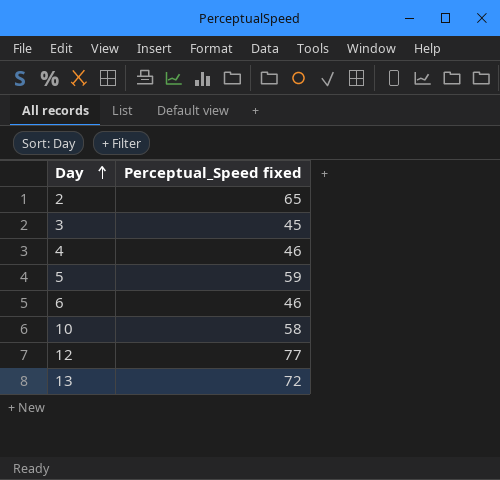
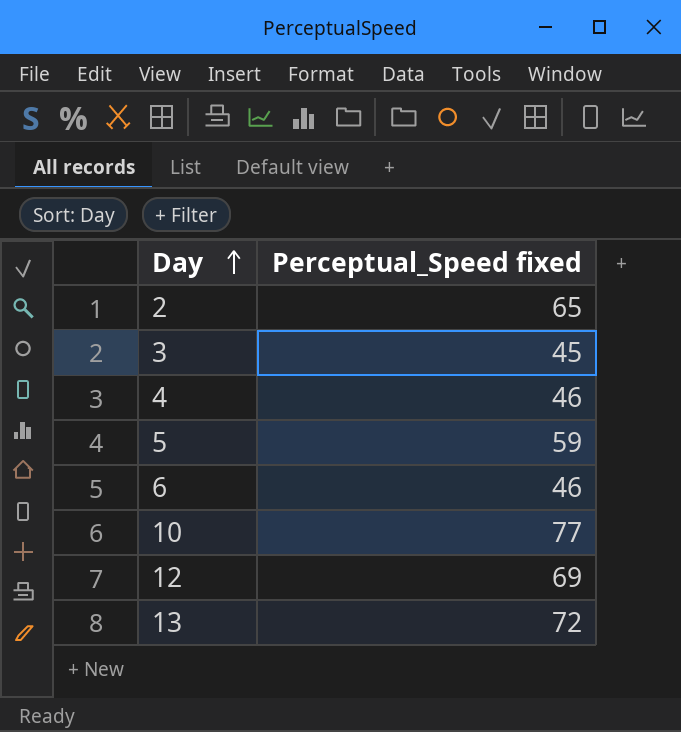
10 | Perceptual_Speed fixed: 58 -> 77
12 | Perceptual_Speed fixed: 77 -> 69

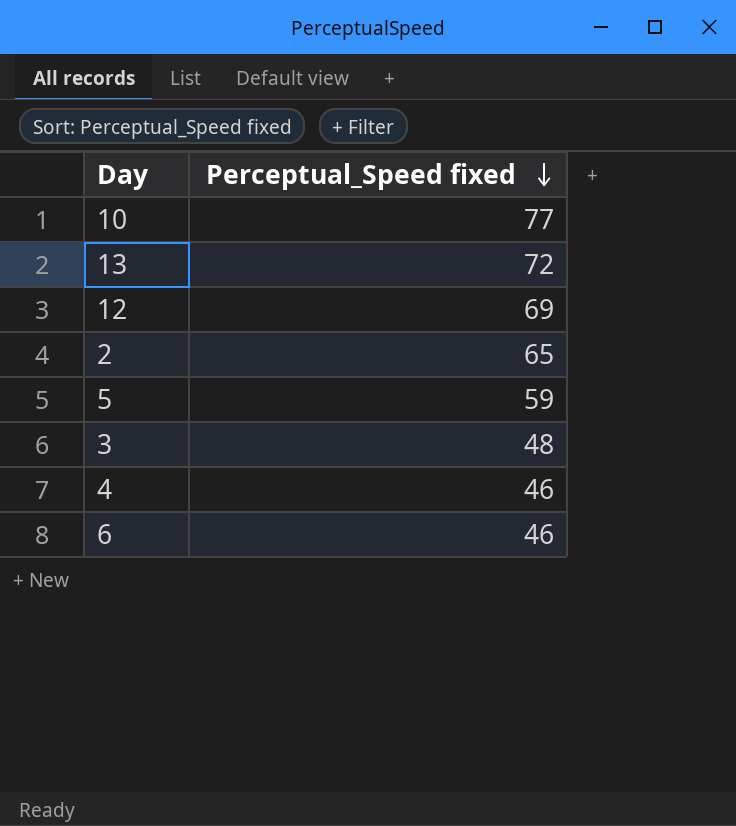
row order: Day ascending -> Perceptual_Speed fixed descending
3 | Perceptual_Speed fixed: 45 -> 48

